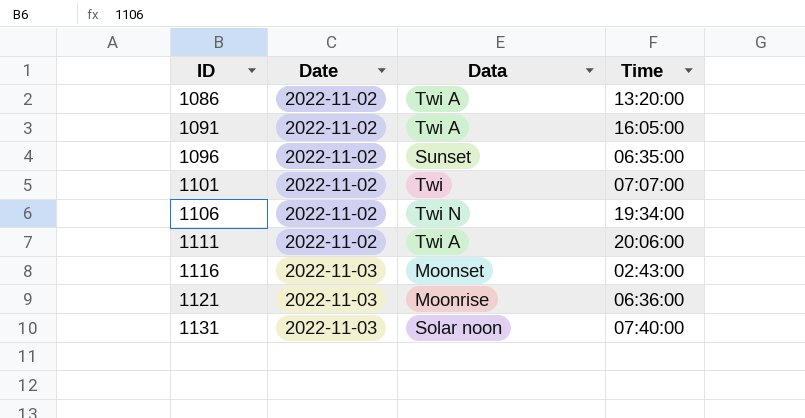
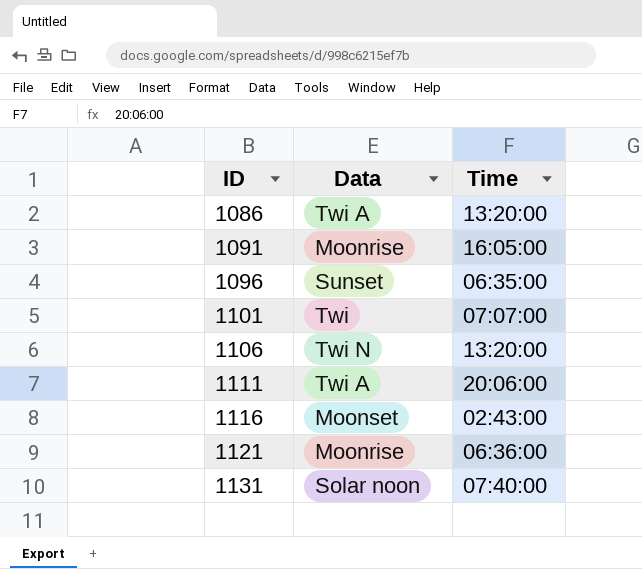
column Date | position: 2 -> none
1091 | Data: Twi A -> Moonrise
1106 | Time: 19:34:00 -> 13:20:00

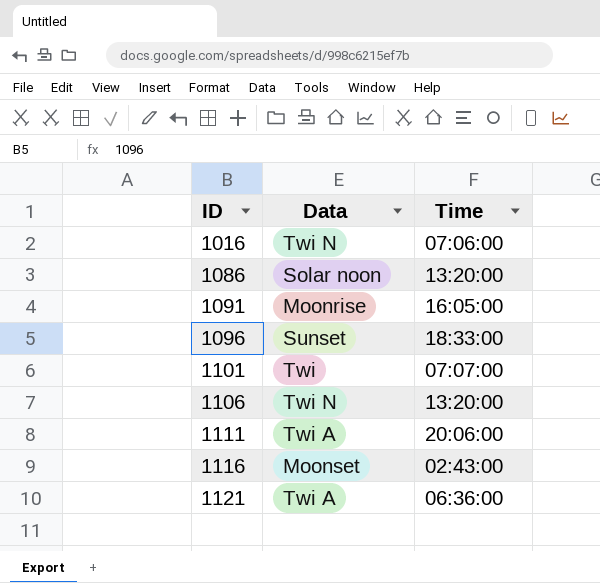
row 1131: Solar noon | 07:40:00 -> none
row 1016: none -> Twi N | 07:06:00
1086 | Data: Twi A -> Solar noon
1096 | Time: 06:35:00 -> 18:33:00
1121 | Data: Moonrise -> Twi A

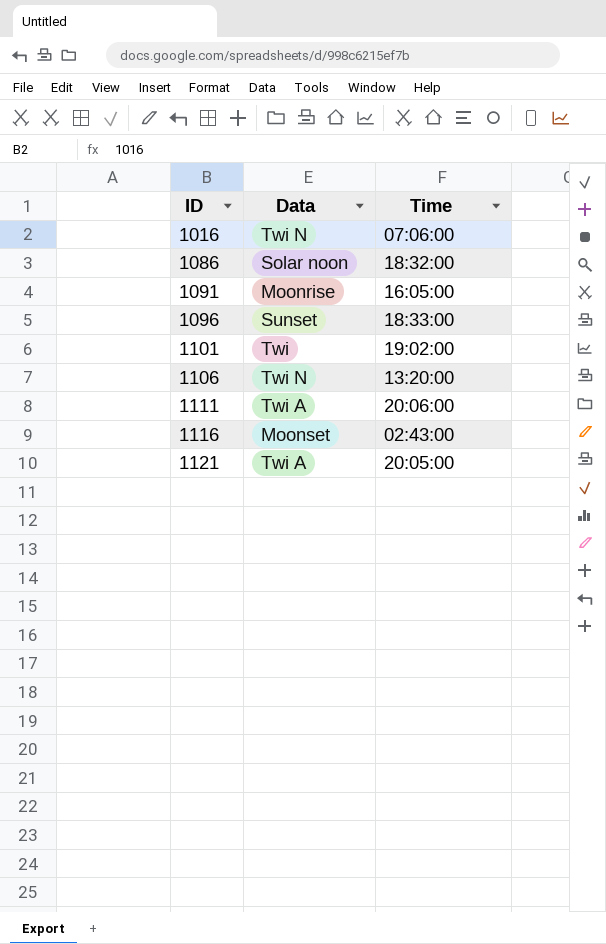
1086 | Time: 13:20:00 -> 18:32:00
1101 | Time: 07:07:00 -> 19:02:00
1121 | Time: 06:36:00 -> 20:05:00

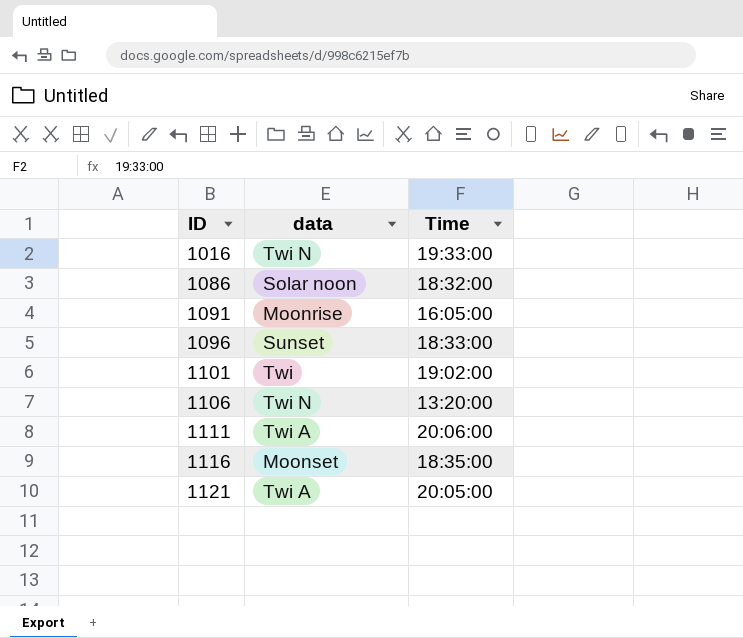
column name: Data -> data
1016 | Time: 07:06:00 -> 19:33:00
1116 | Time: 02:43:00 -> 18:35:00

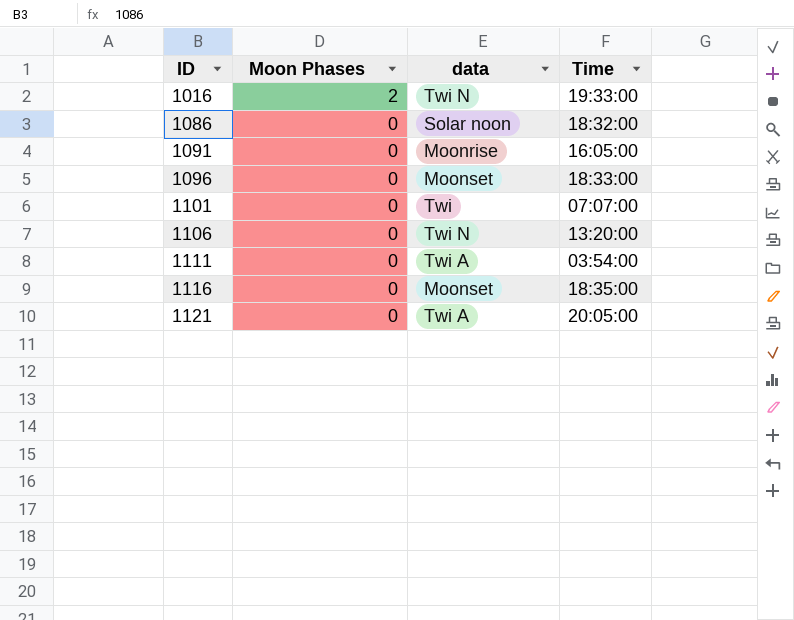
column Moon Phases | position: none -> 2
1096 | data: Sunset -> Moonset
1101 | Time: 19:02:00 -> 07:07:00
1111 | Time: 20:06:00 -> 03:54:00

